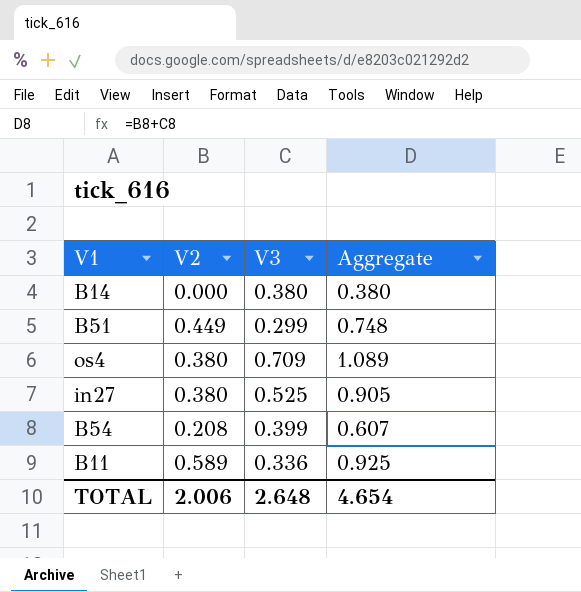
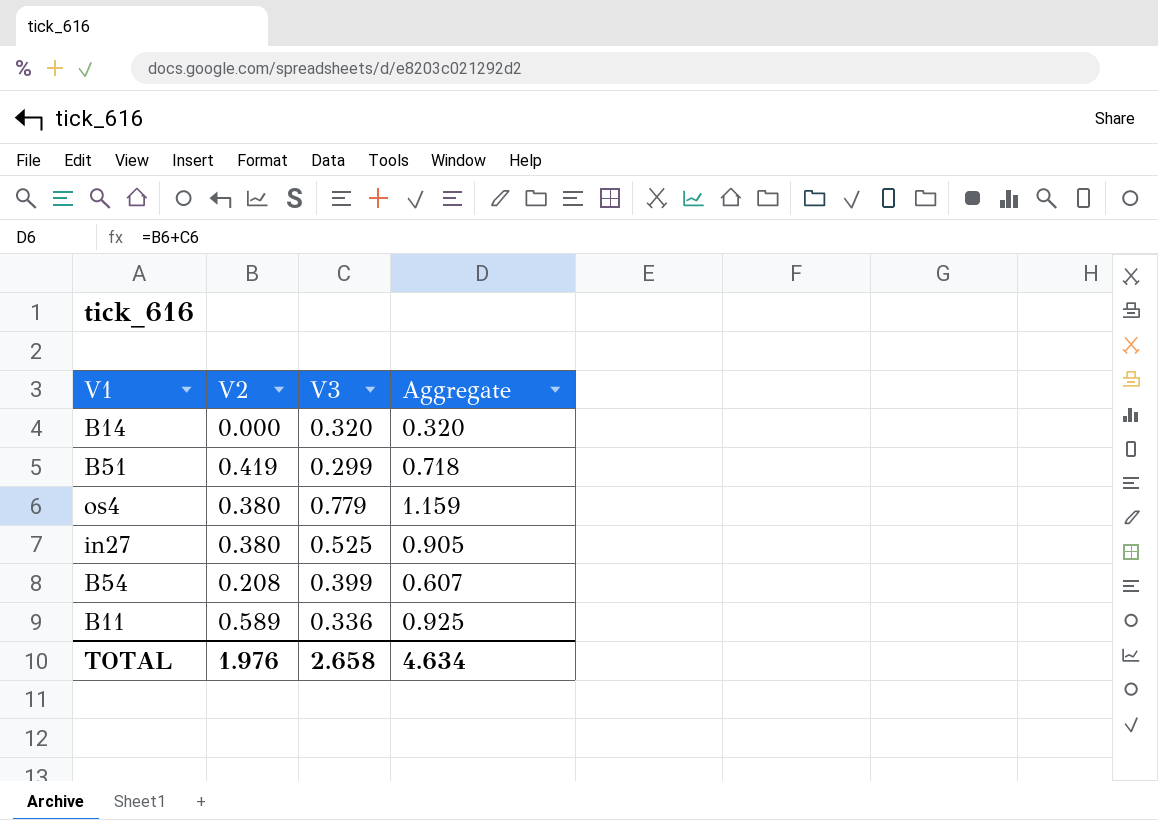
B14 | V3: 0.380 -> 0.320
B14 | Aggregate: 0.380 -> 0.320
B51 | V2: 0.449 -> 0.419
B51 | Aggregate: 0.748 -> 0.718
os4 | V3: 0.709 -> 0.779
os4 | Aggregate: 1.089 -> 1.159
TOTAL | V2: 2.006 -> 1.976
TOTAL | V3: 2.648 -> 2.658
TOTAL | Aggregate: 4.654 -> 4.634

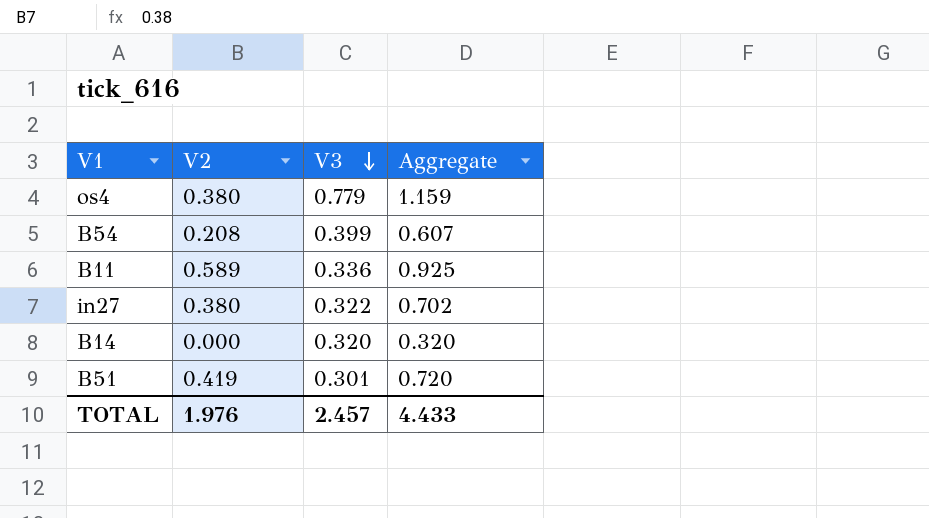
row order: none -> V3 descending
in27 | V3: 0.525 -> 0.322
in27 | Aggregate: 0.905 -> 0.702
B51 | V3: 0.299 -> 0.301
B51 | Aggregate: 0.718 -> 0.720
TOTAL | V3: 2.658 -> 2.457
TOTAL | Aggregate: 4.634 -> 4.433

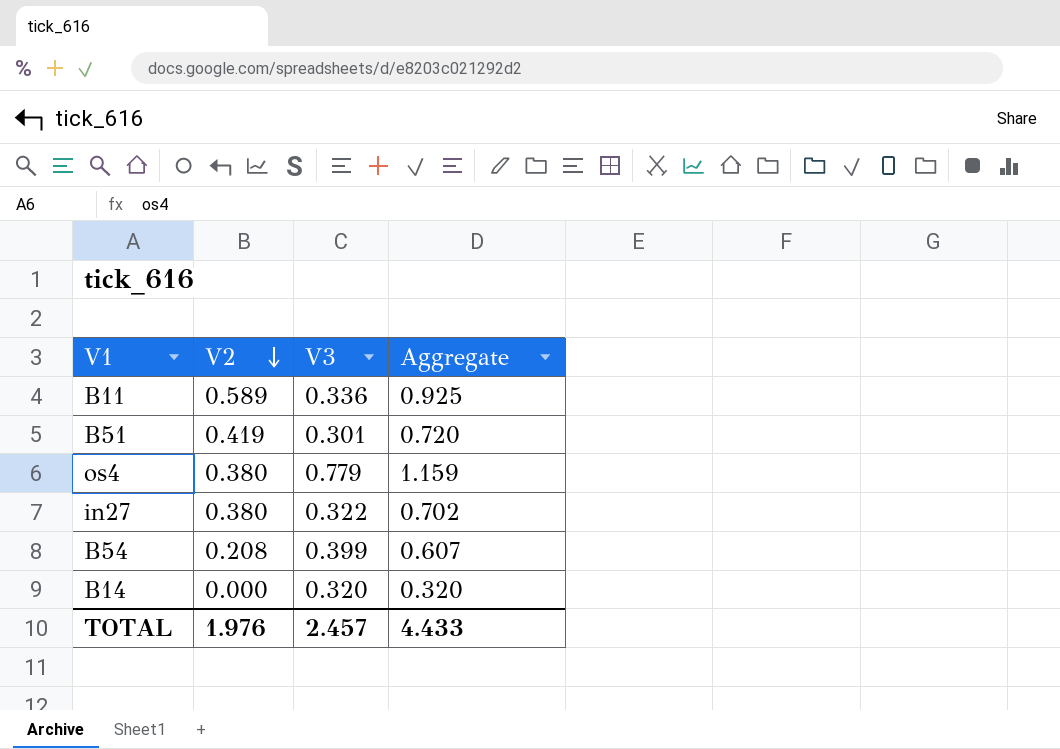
row order: V3 descending -> V2 descending

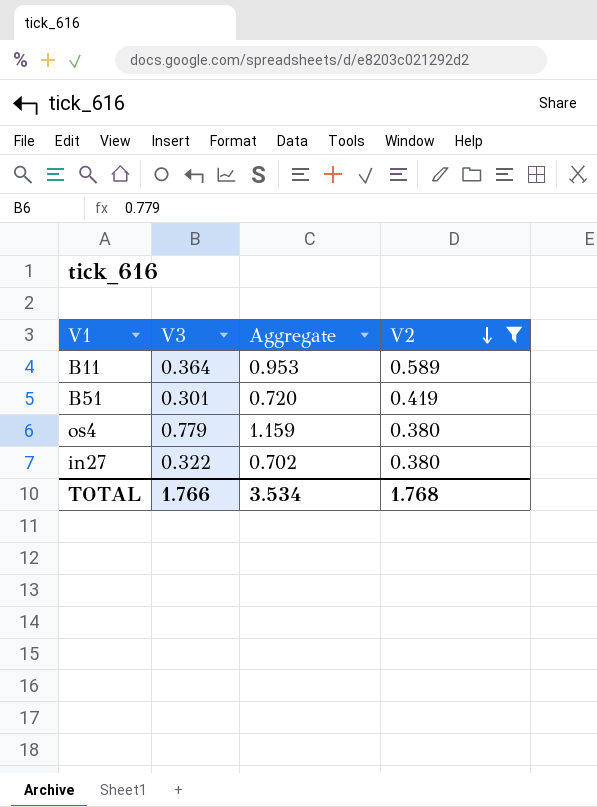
filter: none -> V2 >= 0.380
column V2 | position: 2 -> 4
B11 | V3: 0.336 -> 0.364
B11 | Aggregate: 0.925 -> 0.953
TOTAL | V3: 2.457 -> 1.766
TOTAL | Aggregate: 4.433 -> 3.534
TOTAL | V2: 1.976 -> 1.768

